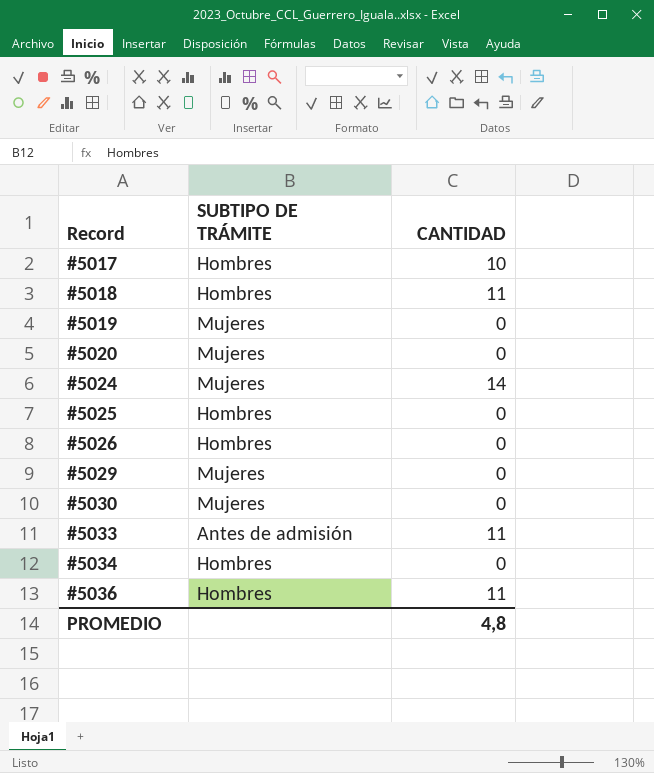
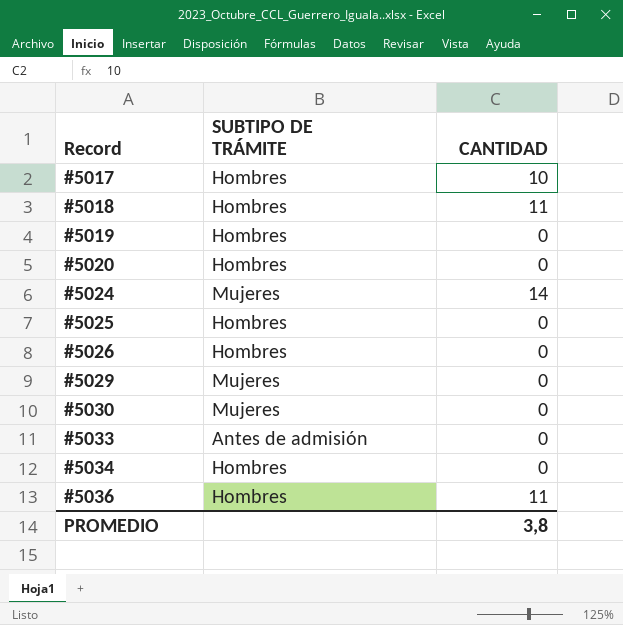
#5019 | SUBTIPO DE TRÁMITE: Mujeres -> Hombres
#5020 | SUBTIPO DE TRÁMITE: Mujeres -> Hombres
#5033 | CANTIDAD: 11 -> 0
PROMEDIO | CANTIDAD: 4,8 -> 3,8

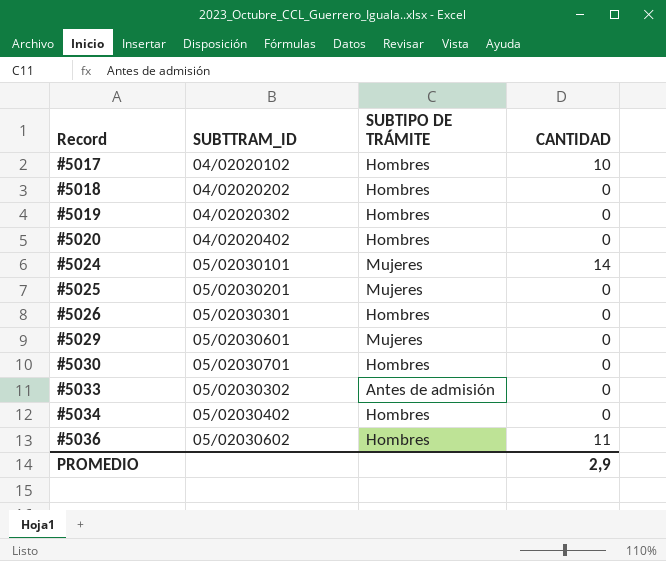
column SUBTTRAM_ID | position: none -> 2
#5018 | CANTIDAD: 11 -> 0
#5025 | SUBTIPO DE TRÁMITE: Hombres -> Mujeres
#5030 | SUBTIPO DE TRÁMITE: Mujeres -> Hombres
PROMEDIO | CANTIDAD: 3,8 -> 2,9

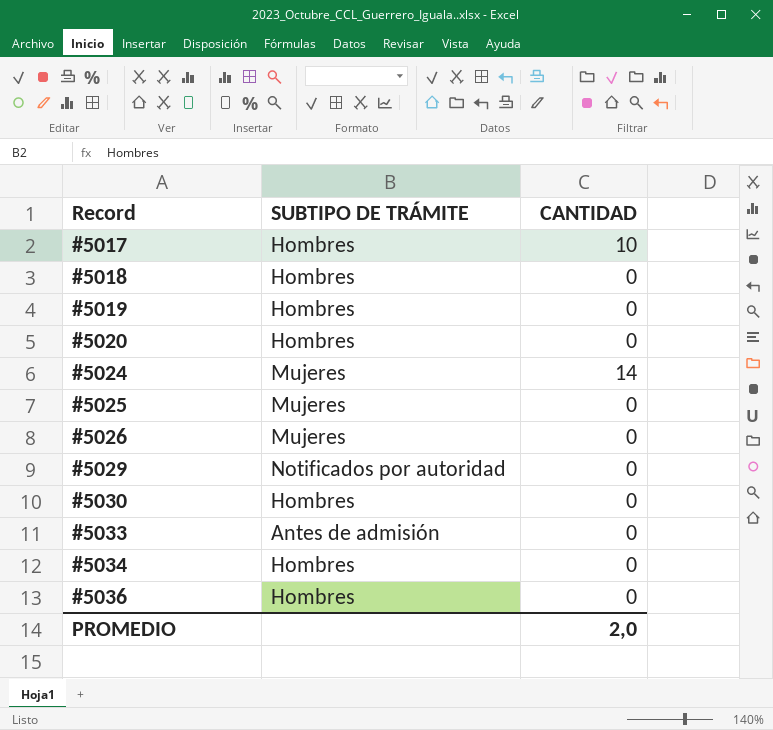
column SUBTTRAM_ID | position: 2 -> none
#5026 | SUBTIPO DE TRÁMITE: Hombres -> Mujeres
#5029 | SUBTIPO DE TRÁMITE: Mujeres -> Notificados por autoridad
#5036 | CANTIDAD: 11 -> 0
PROMEDIO | CANTIDAD: 2,9 -> 2,0

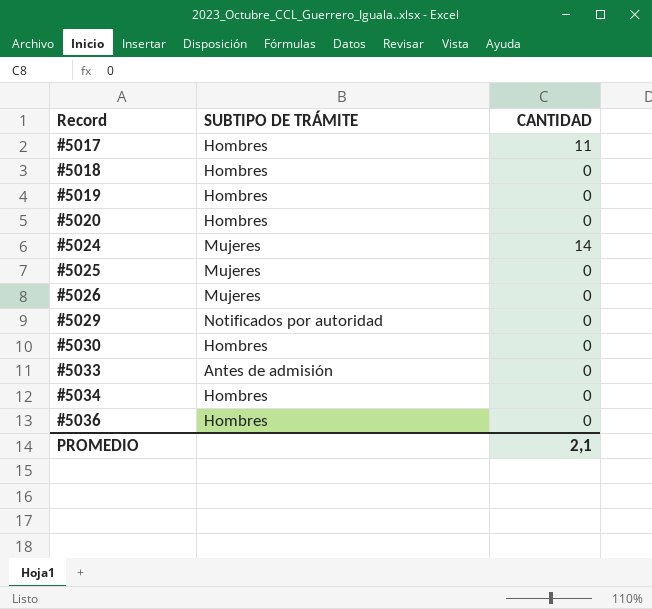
#5017 | CANTIDAD: 10 -> 11
PROMEDIO | CANTIDAD: 2,0 -> 2,1

